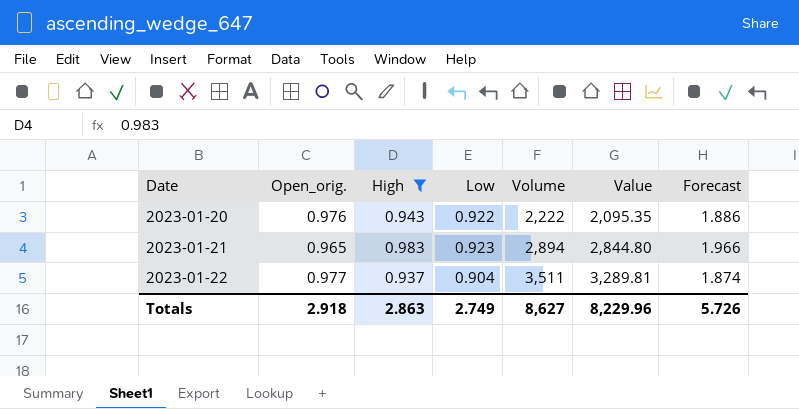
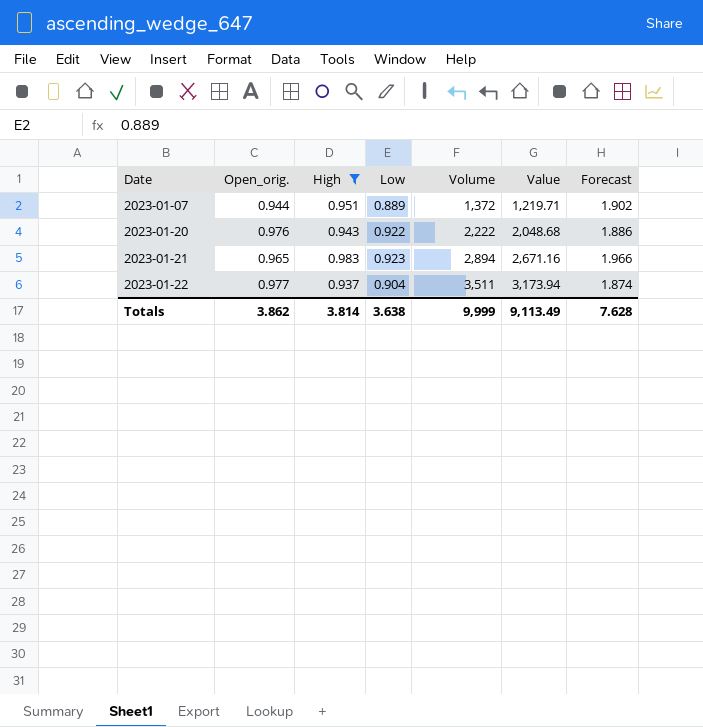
column Value | formula: [High] * [Volume] -> [Low] * [Volume]
row 2023-01-07: none -> 0.944 | 0.951 | 0.889 | 1,372 | 1,219.71 | 1.902
Totals | Open_orig.: 2.918 -> 3.862
Totals | High: 2.863 -> 3.814
Totals | Low: 2.749 -> 3.638
Totals | Volume: 8,627 -> 9,999
Totals | Value: 8,229.96 -> 9,113.49
Totals | Forecast: 5.726 -> 7.628

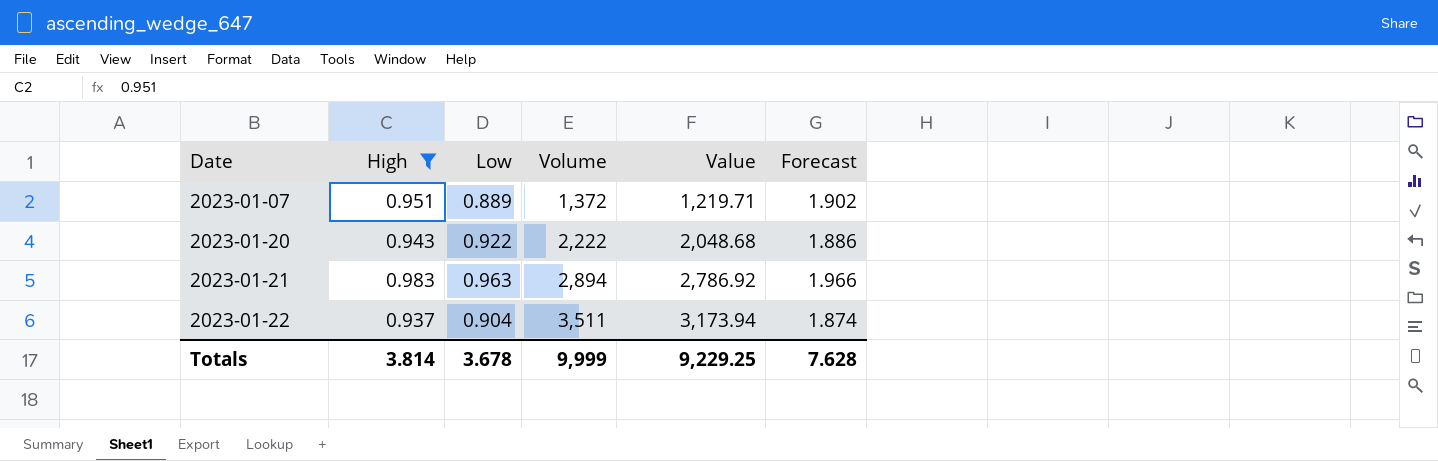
column Open_orig. | position: 2 -> none
2023-01-21 | Low: 0.923 -> 0.963
2023-01-21 | Value: 2,671.16 -> 2,786.92
Totals | Low: 3.638 -> 3.678
Totals | Value: 9,113.49 -> 9,229.25

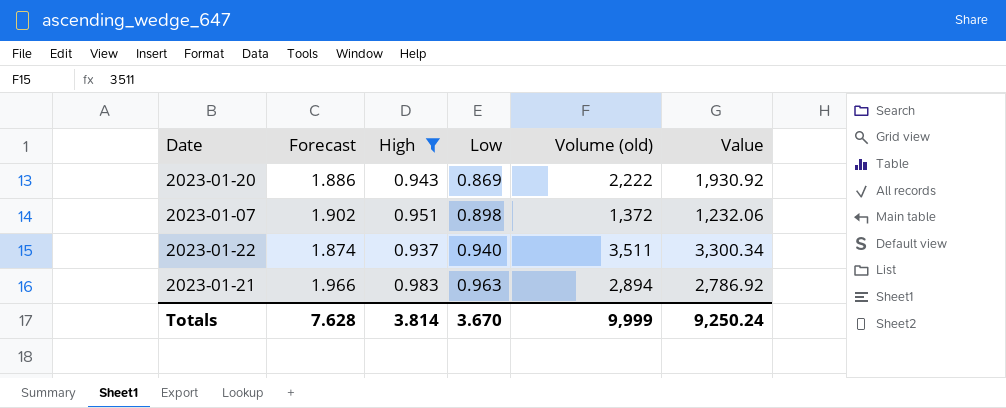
row order: Date ascending -> Low ascending
column Forecast | position: 6 -> 2
column name: Volume -> Volume (old)
2023-01-20 | Low: 0.922 -> 0.869
2023-01-20 | Value: 2,048.68 -> 1,930.92
2023-01-07 | Low: 0.889 -> 0.898
2023-01-07 | Value: 1,219.71 -> 1,232.06
2023-01-22 | Low: 0.904 -> 0.940
2023-01-22 | Value: 3,173.94 -> 3,300.34
Totals | Low: 3.678 -> 3.670
Totals | Value: 9,229.25 -> 9,250.24

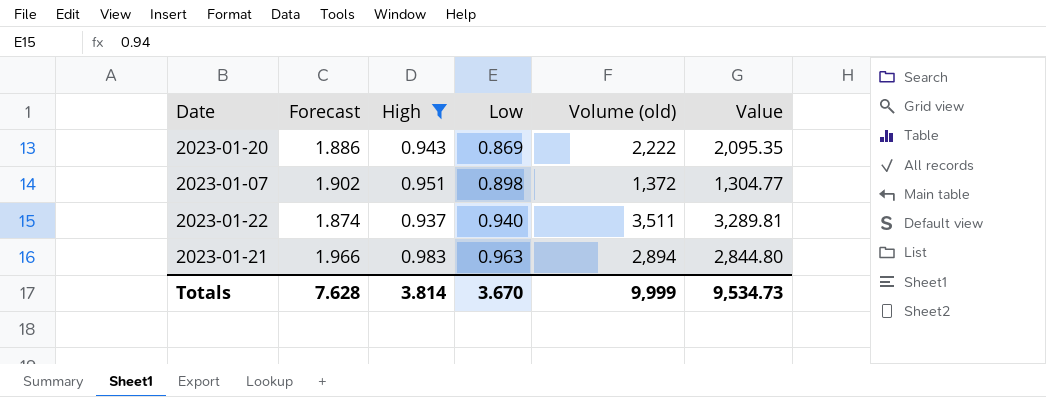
column Value | formula: [Low] * [Volume (old)] -> [High] * [Volume (old)]
Totals | Value: 9,250.24 -> 9,534.73

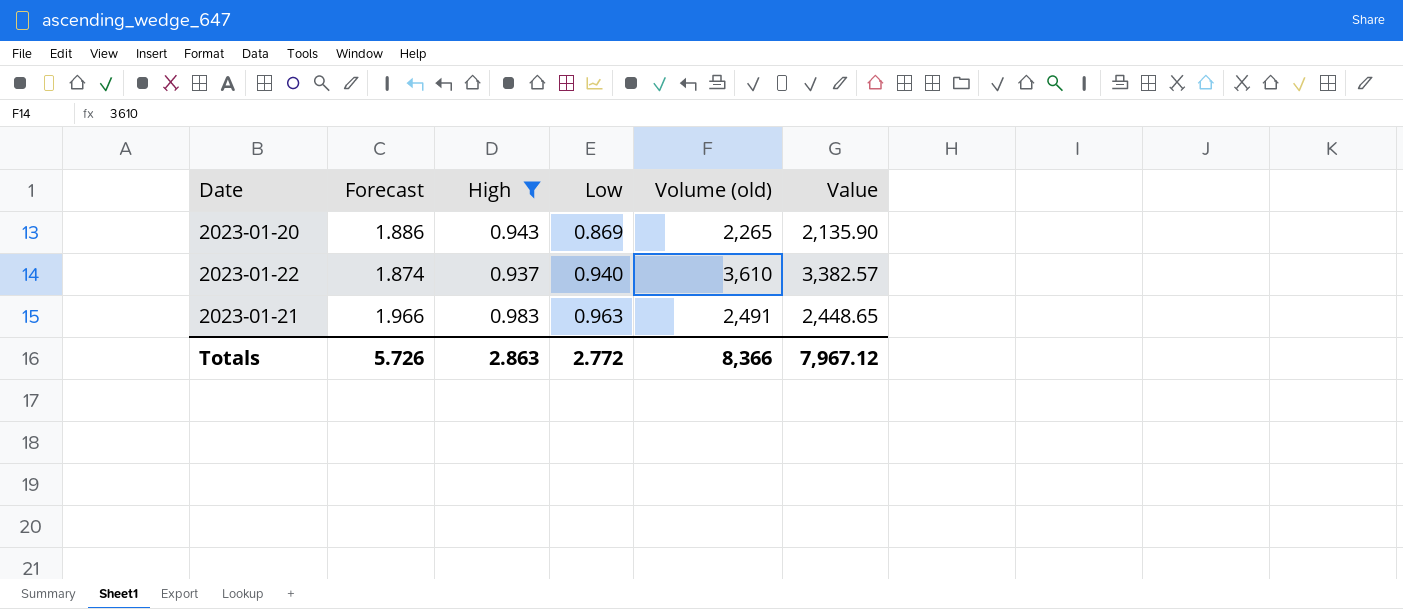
row 2023-01-07: 1.902 | 0.951 | 0.898 | 1,372 | 1,304.77 -> none
2023-01-20 | Volume (old): 2,222 -> 2,265
2023-01-20 | Value: 2,095.35 -> 2,135.90
2023-01-22 | Volume (old): 3,511 -> 3,610
2023-01-22 | Value: 3,289.81 -> 3,382.57
2023-01-21 | Volume (old): 2,894 -> 2,491
2023-01-21 | Value: 2,844.80 -> 2,448.65
Totals | Forecast: 7.628 -> 5.726
Totals | High: 3.814 -> 2.863
Totals | Low: 3.670 -> 2.772
Totals | Volume (old): 9,999 -> 8,366
Totals | Value: 9,534.73 -> 7,967.12

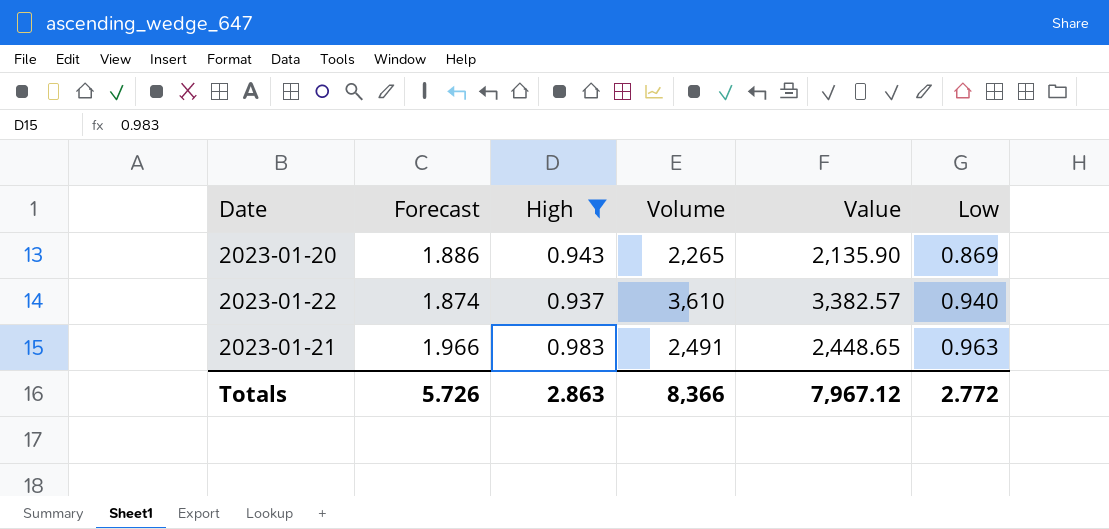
column name: Volume (old) -> Volume
column Low | position: 4 -> 6

